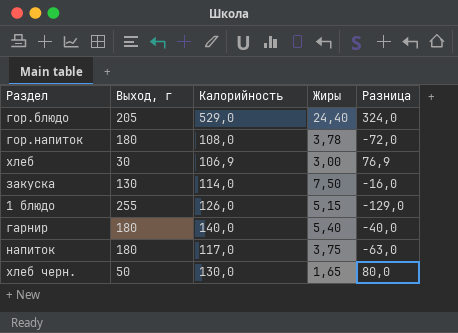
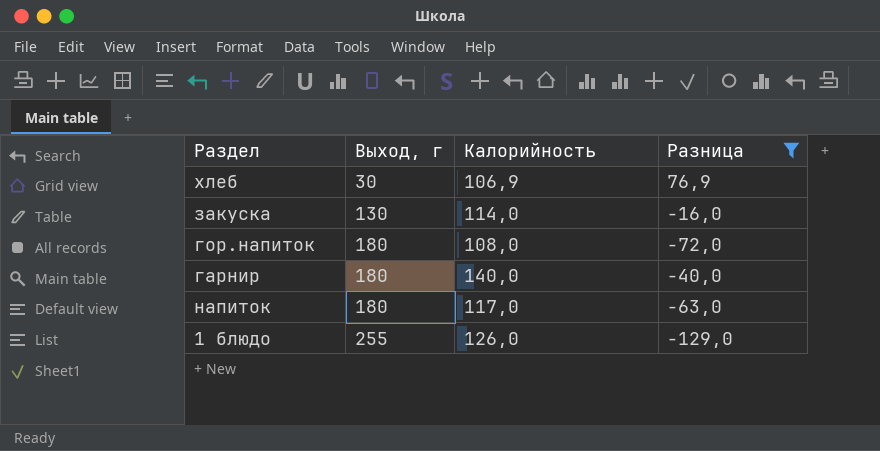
filter: none -> Разница <= 76,9
row order: none -> Выход, г ascending
column Жиры | position: 4 -> none

